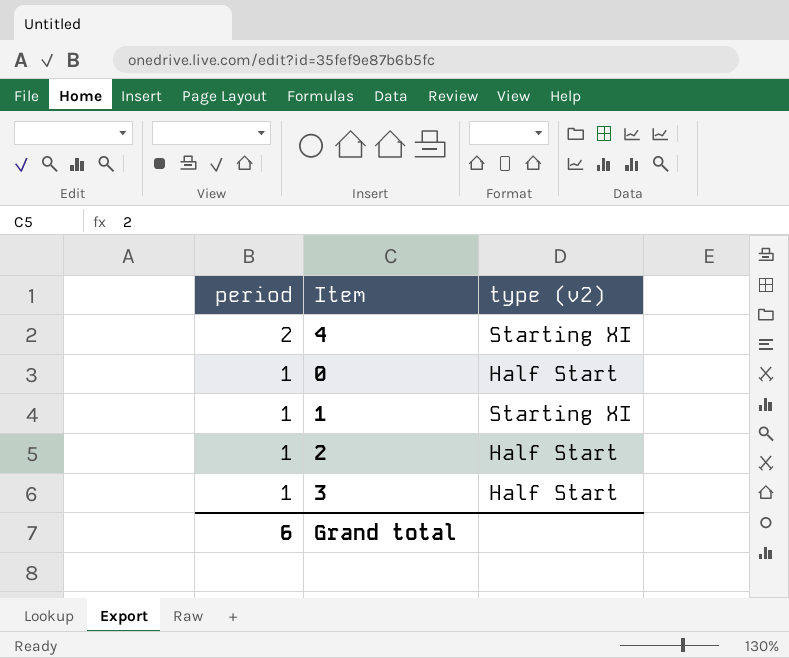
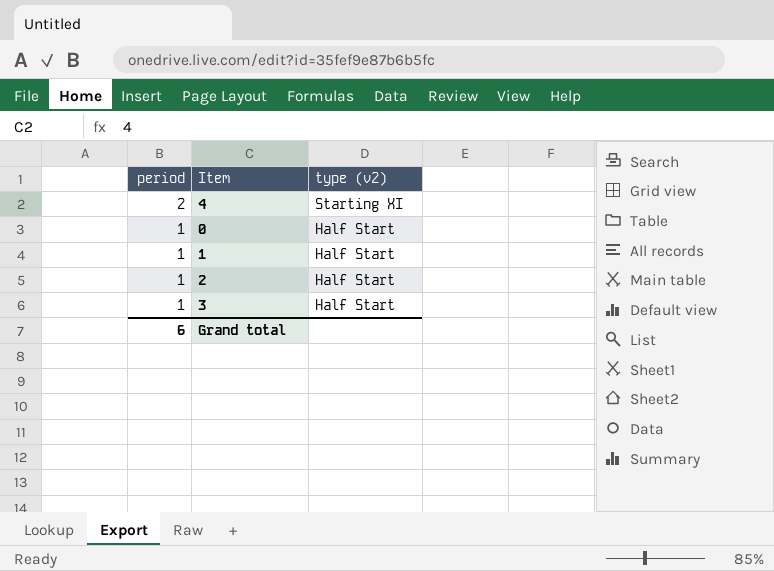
1 | type (v2): Starting XI -> Half Start

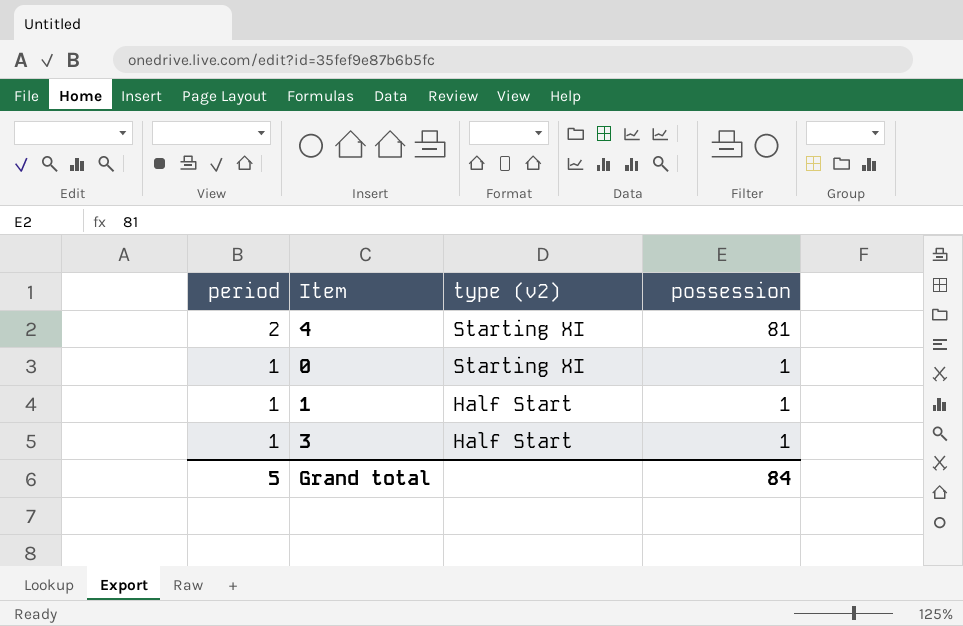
column possession | position: none -> 4
row 2: 1 | Half Start -> none
0 | type (v2): Half Start -> Starting XI
Grand total | period: 6 -> 5

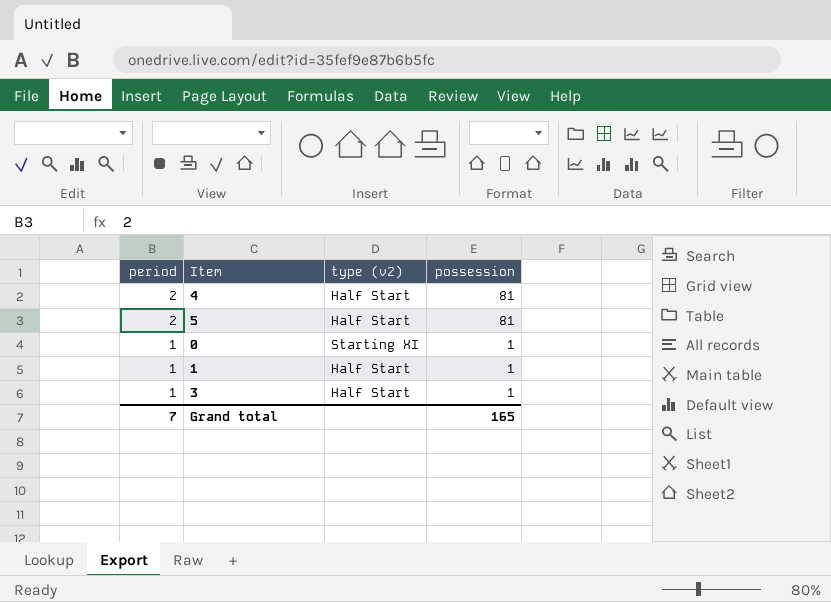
4 | type (v2): Starting XI -> Half Start
row 5: none -> 2 | Half Start | 81
Grand total | period: 5 -> 7
Grand total | possession: 84 -> 165

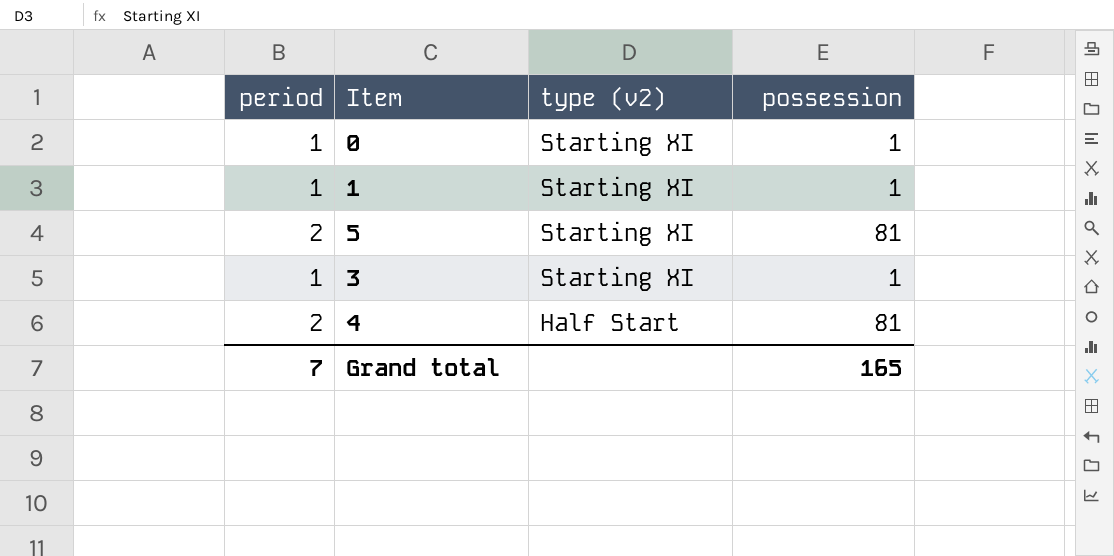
row order: period descending -> type (v2) descending
1 | type (v2): Half Start -> Starting XI
5 | type (v2): Half Start -> Starting XI
3 | type (v2): Half Start -> Starting XI

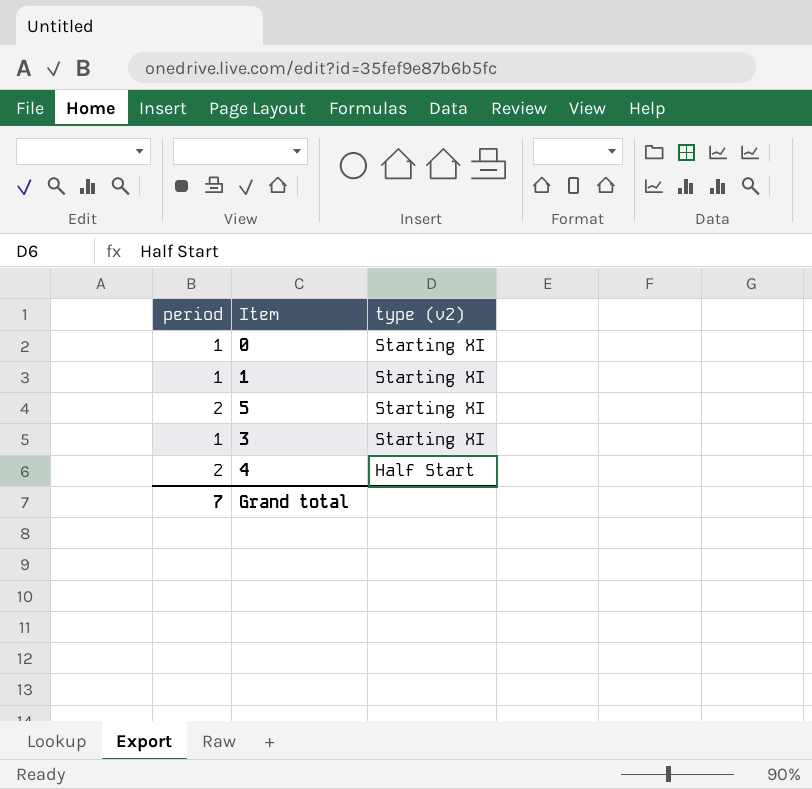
column possession | position: 4 -> none

